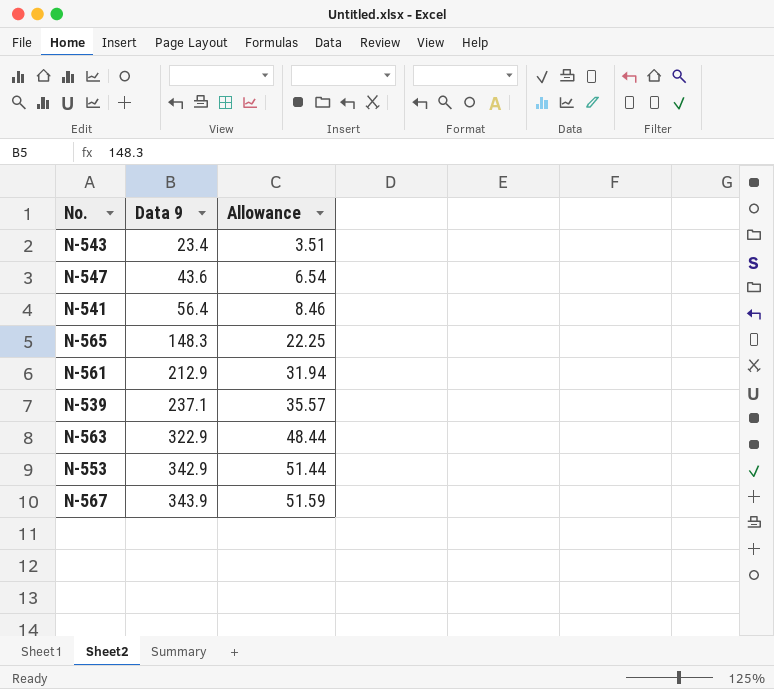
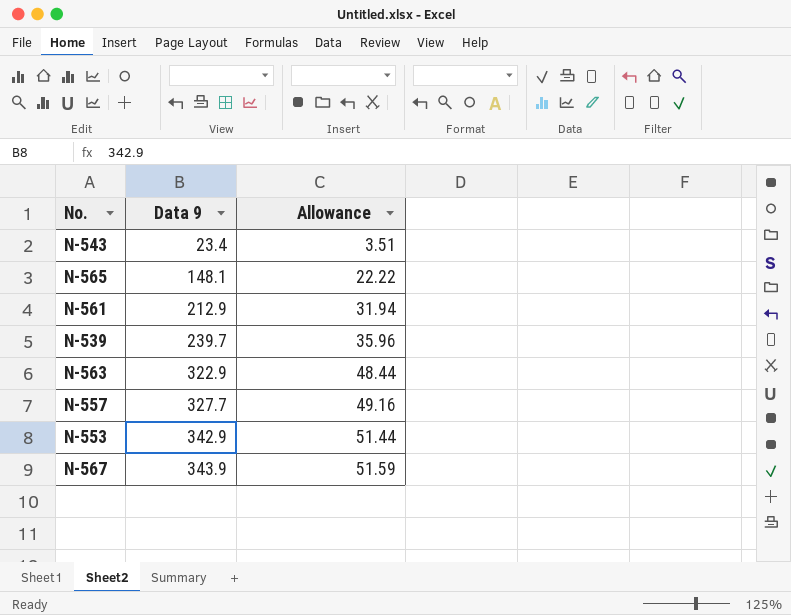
row N-547: 43.6 | 6.54 -> none
row N-541: 56.4 | 8.46 -> none
N-565 | Data 9: 148.3 -> 148.1
N-565 | Allowance: 22.25 -> 22.22
N-539 | Data 9: 237.1 -> 239.7
N-539 | Allowance: 35.57 -> 35.96
row N-557: none -> 327.7 | 49.16

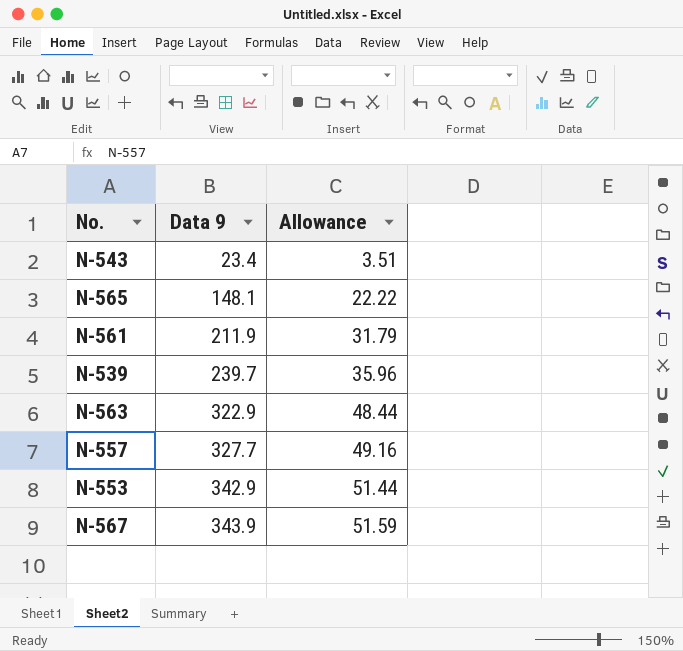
N-561 | Data 9: 212.9 -> 211.9
N-561 | Allowance: 31.94 -> 31.79

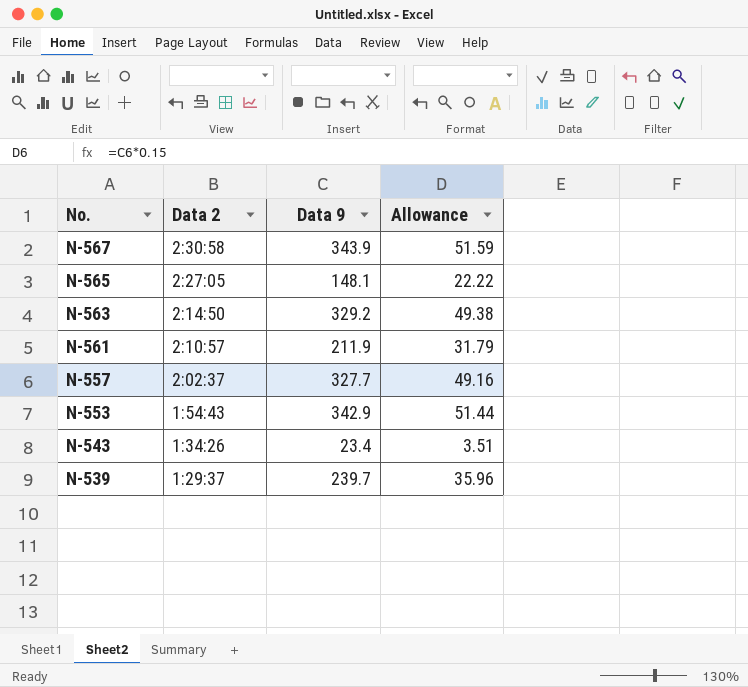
row order: Data 9 ascending -> No. descending
column Data 2 | position: none -> 2
N-563 | Data 9: 322.9 -> 329.2
N-563 | Allowance: 48.44 -> 49.38

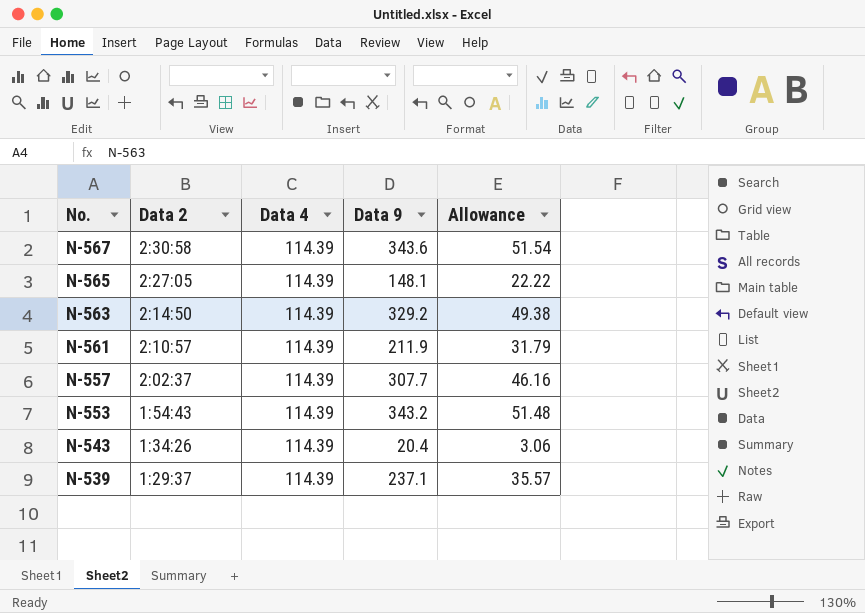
column Data 4 | position: none -> 3
N-567 | Data 9: 343.9 -> 343.6
N-567 | Allowance: 51.59 -> 51.54
N-557 | Data 9: 327.7 -> 307.7
N-557 | Allowance: 49.16 -> 46.16
N-553 | Data 9: 342.9 -> 343.2
N-553 | Allowance: 51.44 -> 51.48
N-543 | Data 9: 23.4 -> 20.4
N-543 | Allowance: 3.51 -> 3.06
N-539 | Data 9: 239.7 -> 237.1
N-539 | Allowance: 35.96 -> 35.57

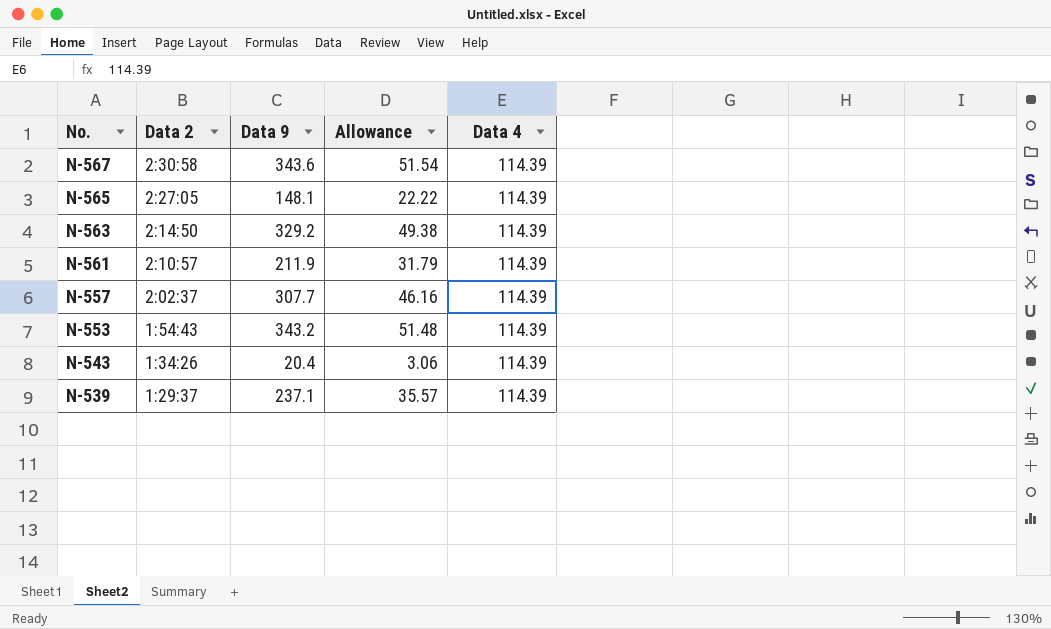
column Data 4 | position: 3 -> 5

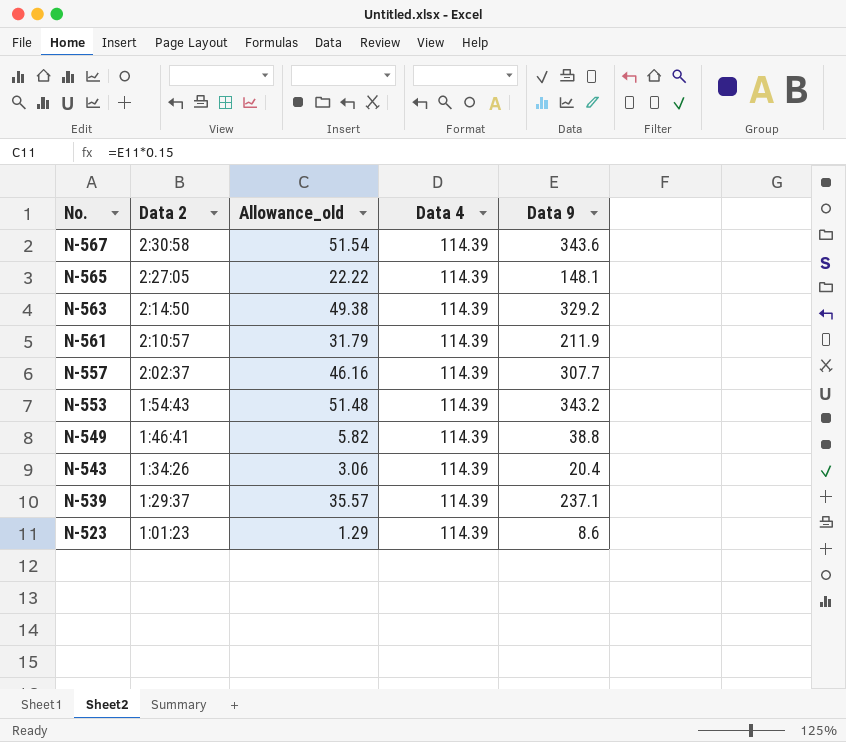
column name: Allowance -> Allowance_old
column Data 9 | position: 3 -> 5
row N-549: none -> 1:46:41 | 5.82 | 114.39 | 38.8
row N-523: none -> 1:01:23 | 1.29 | 114.39 | 8.6

